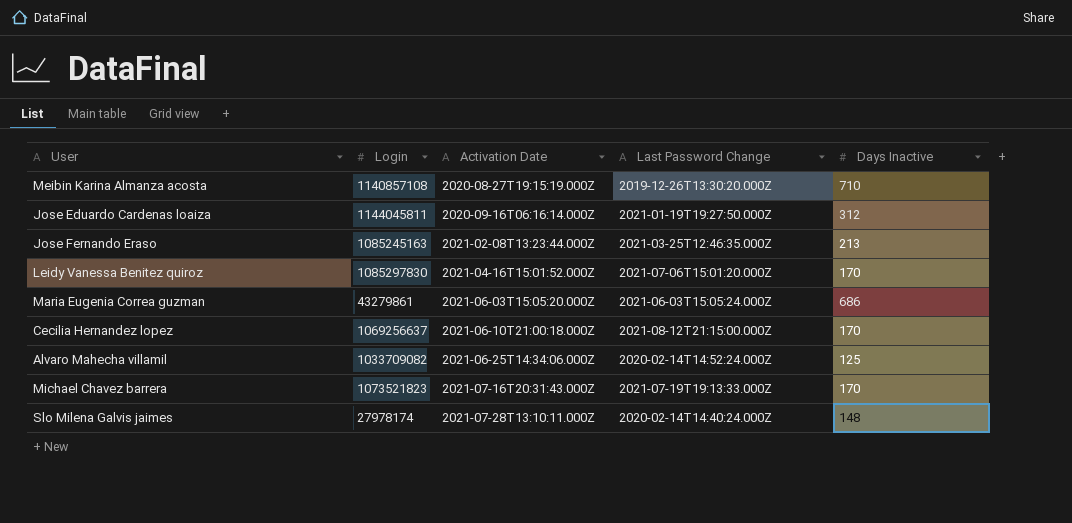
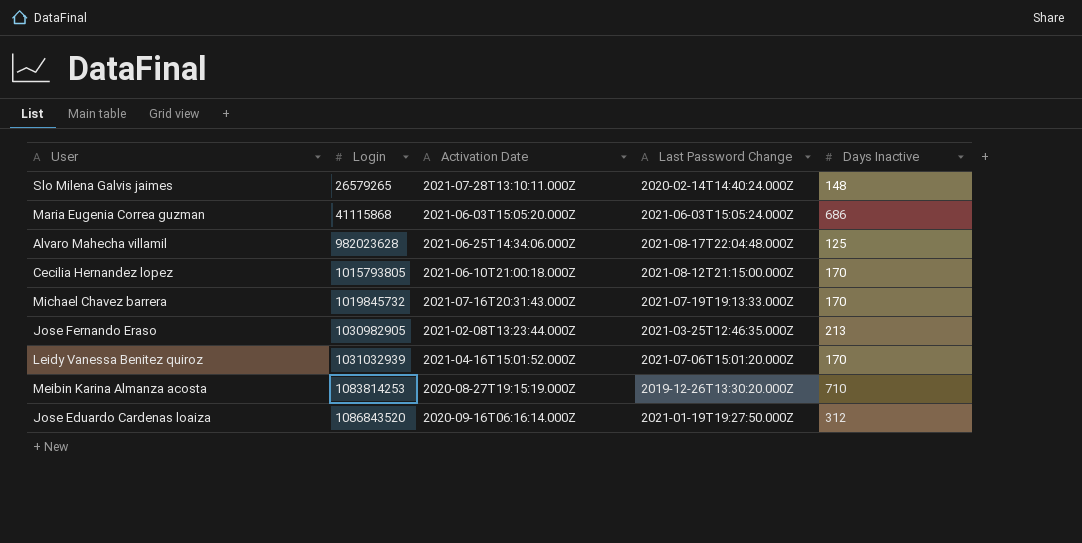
row order: Activation Date ascending -> Login ascending
Slo Milena Galvis jaimes | Login: 27978174 -> 26579265
Maria Eugenia Correa guzman | Login: 43279861 -> 41115868
Alvaro Mahecha villamil | Login: 1033709082 -> 982023628
Alvaro Mahecha villamil | Last Password Change: 2020-02-14T14:52:24.000Z -> 2021-08-17T22:04:48.000Z
Cecilia Hernandez lopez | Login: 1069256637 -> 1015793805
Michael Chavez barrera | Login: 1073521823 -> 1019845732
Jose Fernando Eraso | Login: 1085245163 -> 1030982905
Leidy Vanessa Benitez quiroz | Login: 1085297830 -> 1031032939
Meibin Karina Almanza acosta | Login: 1140857108 -> 1083814253
Jose Eduardo Cardenas loaiza | Login: 1144045811 -> 1086843520

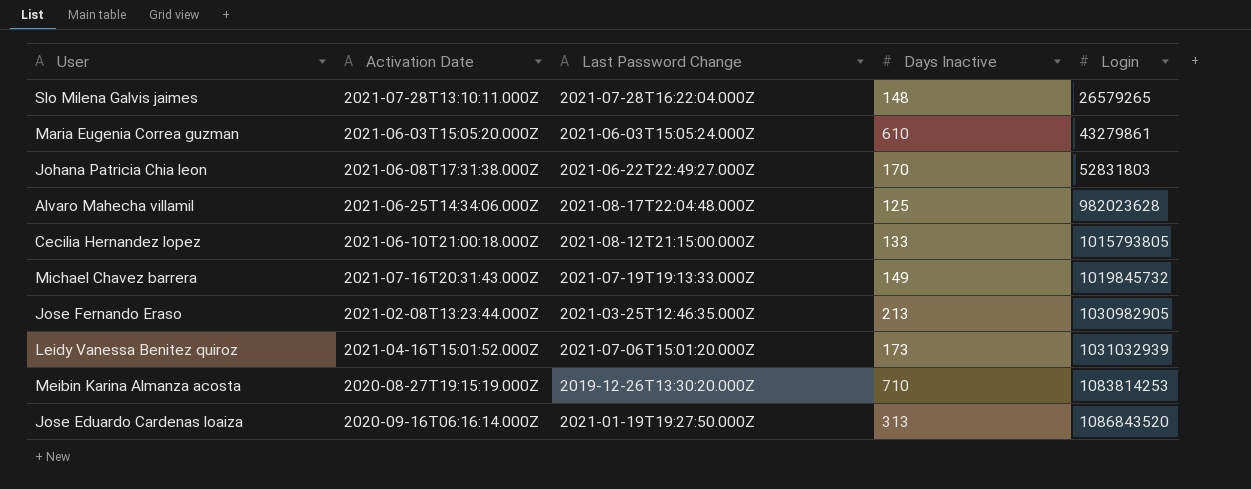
column Login | position: 2 -> 5
Slo Milena Galvis jaimes | Last Password Change: 2020-02-14T14:40:24.000Z -> 2021-07-28T16:22:04.000Z
Maria Eugenia Correa guzman | Days Inactive: 686 -> 610
Maria Eugenia Correa guzman | Login: 41115868 -> 43279861
row Johana Patricia Chia leon: none -> 2021-06-08T17:31:38.000Z | 2021-06-22T22:49:27.000Z | 170 | 52831803
Cecilia Hernandez lopez | Days Inactive: 170 -> 133
Michael Chavez barrera | Days Inactive: 170 -> 149
Leidy Vanessa Benitez quiroz | Days Inactive: 170 -> 173
Jose Eduardo Cardenas loaiza | Days Inactive: 312 -> 313

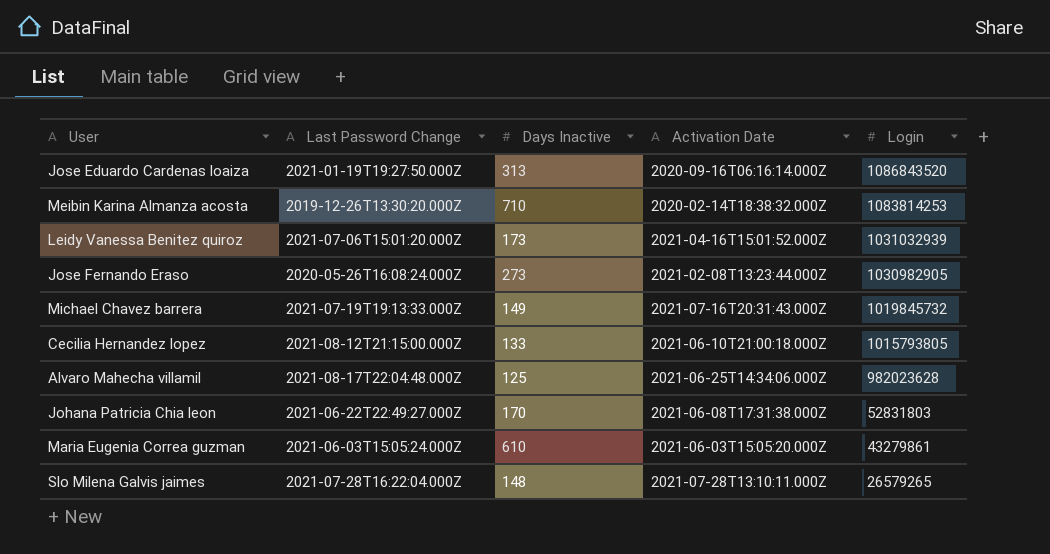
row order: Login ascending -> Login descending
column Activation Date | position: 2 -> 4
Meibin Karina Almanza acosta | Activation Date: 2020-08-27T19:15:19.000Z -> 2020-02-14T18:38:32.000Z
Jose Fernando Eraso | Last Password Change: 2021-03-25T12:46:35.000Z -> 2020-05-26T16:08:24.000Z
Jose Fernando Eraso | Days Inactive: 213 -> 273

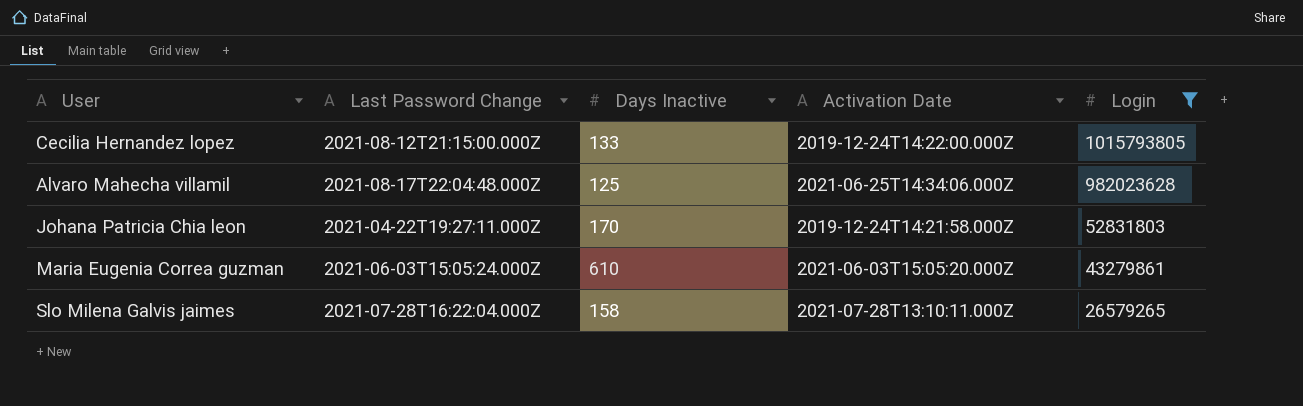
filter: none -> Login <= 1015793805
Cecilia Hernandez lopez | Activation Date: 2021-06-10T21:00:18.000Z -> 2019-12-24T14:22:00.000Z
Johana Patricia Chia leon | Last Password Change: 2021-06-22T22:49:27.000Z -> 2021-04-22T19:27:11.000Z
Johana Patricia Chia leon | Activation Date: 2021-06-08T17:31:38.000Z -> 2019-12-24T14:21:58.000Z
Slo Milena Galvis jaimes | Days Inactive: 148 -> 158

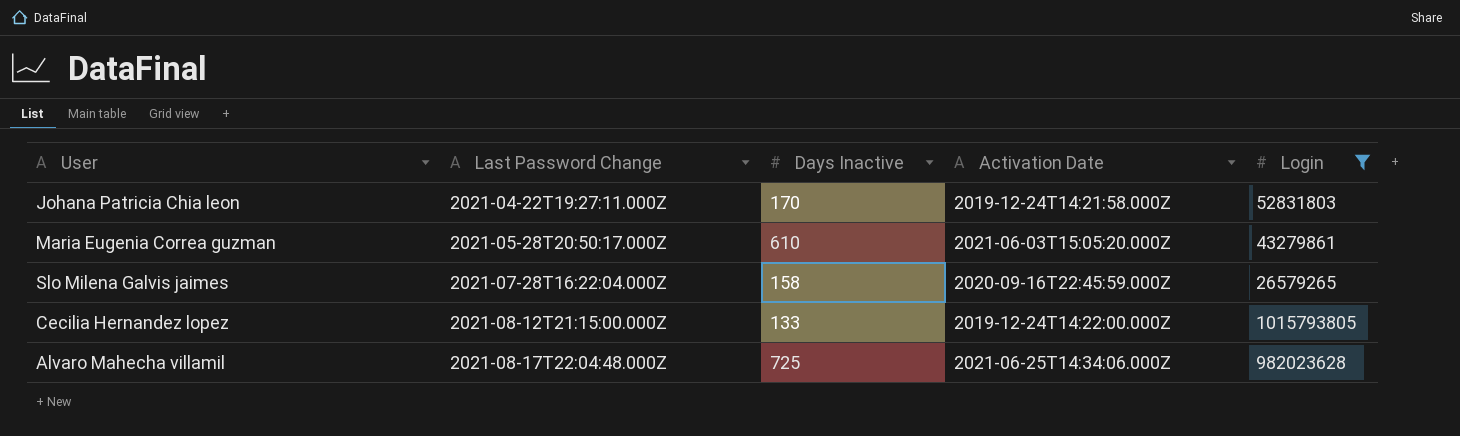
row order: Login descending -> Last Password Change ascending
Maria Eugenia Correa guzman | Last Password Change: 2021-06-03T15:05:24.000Z -> 2021-05-28T20:50:17.000Z
Slo Milena Galvis jaimes | Activation Date: 2021-07-28T13:10:11.000Z -> 2020-09-16T22:45:59.000Z
Alvaro Mahecha villamil | Days Inactive: 125 -> 725

